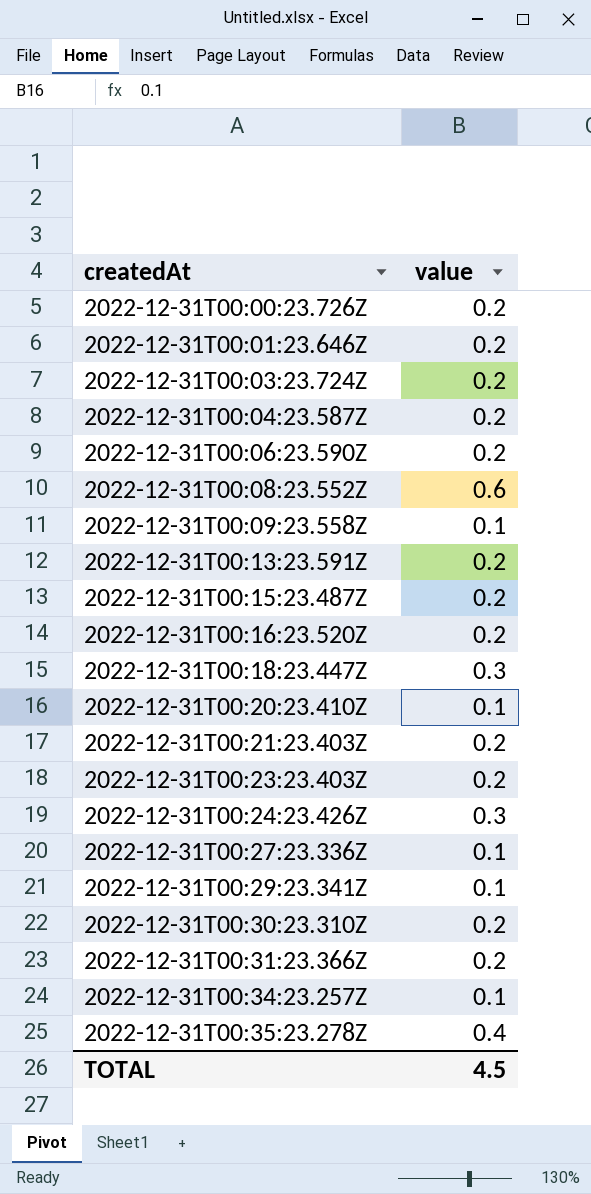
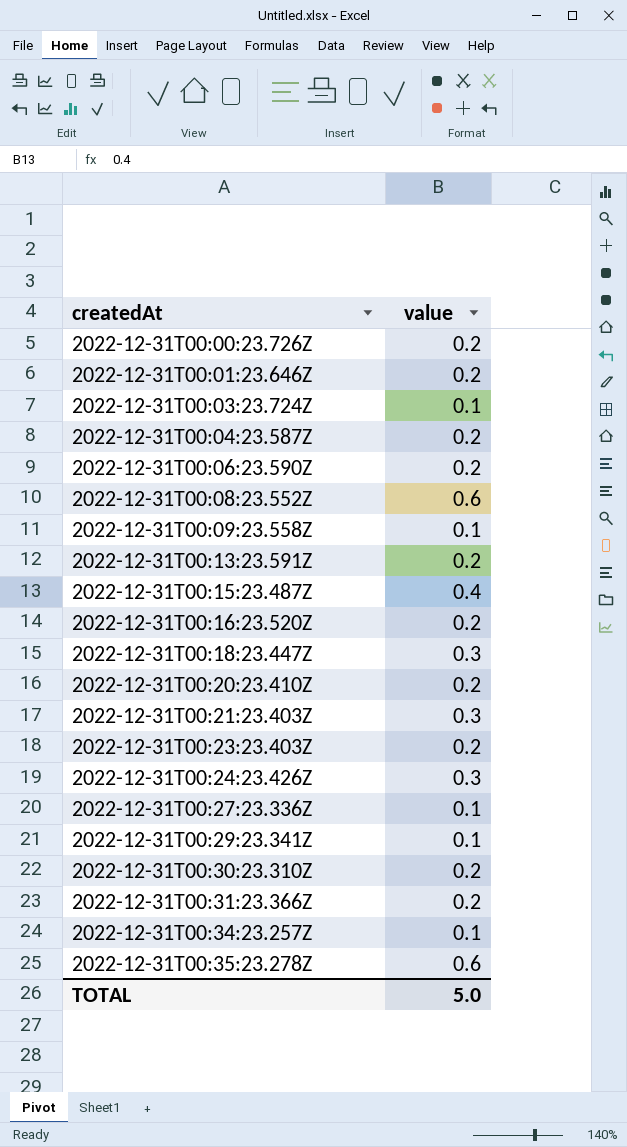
2022-12-31T00:03:23.724Z | value: 0.2 -> 0.1
2022-12-31T00:15:23.487Z | value: 0.2 -> 0.4
2022-12-31T00:20:23.410Z | value: 0.1 -> 0.2
2022-12-31T00:21:23.403Z | value: 0.2 -> 0.3
2022-12-31T00:35:23.278Z | value: 0.4 -> 0.6
TOTAL | value: 4.5 -> 5.0

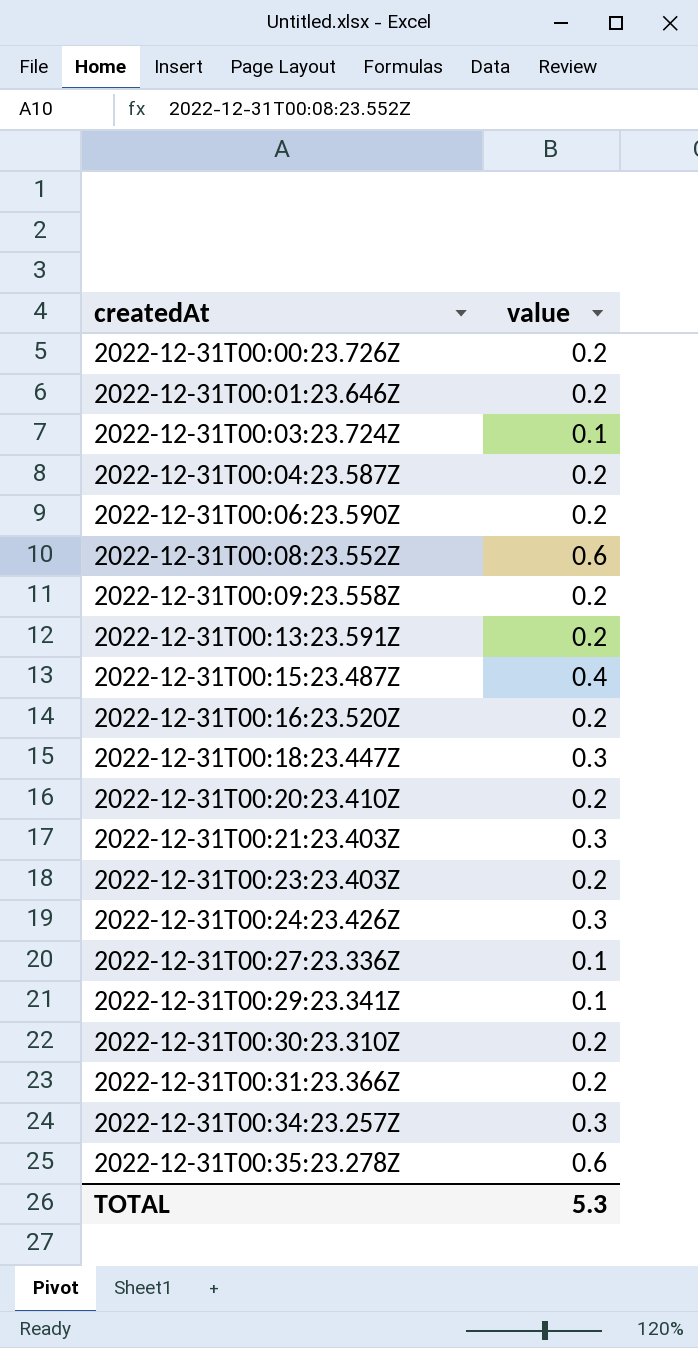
2022-12-31T00:09:23.558Z | value: 0.1 -> 0.2
2022-12-31T00:34:23.257Z | value: 0.1 -> 0.3
TOTAL | value: 5.0 -> 5.3

